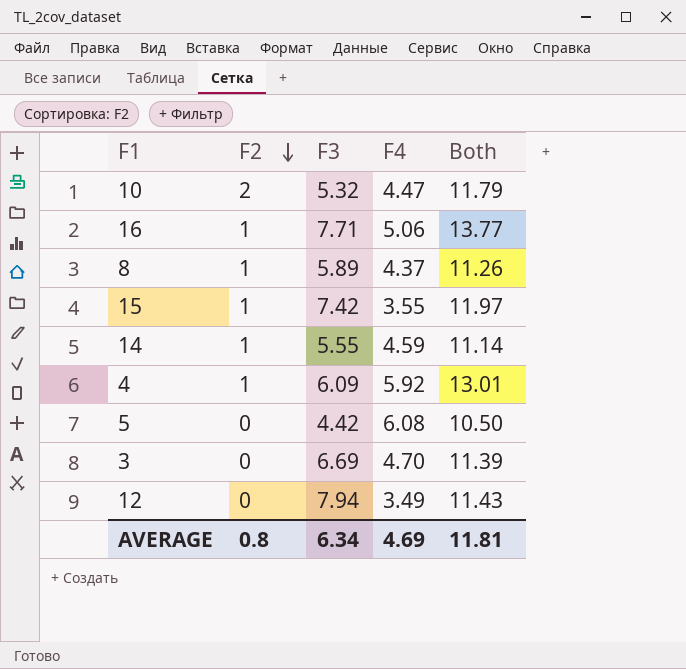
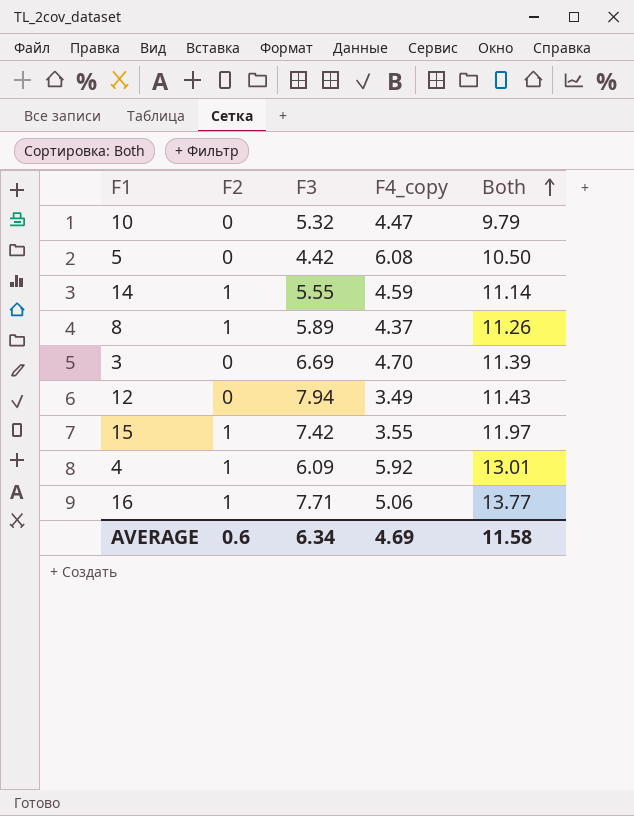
row order: F2 descending -> Both ascending
column name: F4 -> F4_copy
10 | F2: 2 -> 0
10 | Both: 11.79 -> 9.79
AVERAGE | F2: 0.8 -> 0.6
AVERAGE | Both: 11.81 -> 11.58

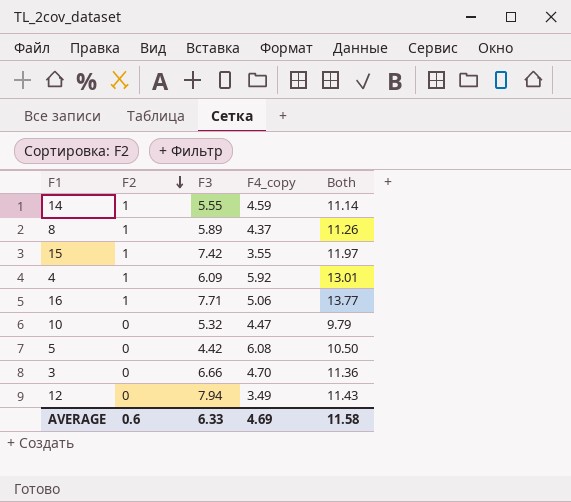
row order: Both ascending -> F2 descending
3 | F3: 6.69 -> 6.66
3 | Both: 11.39 -> 11.36
AVERAGE | F3: 6.34 -> 6.33

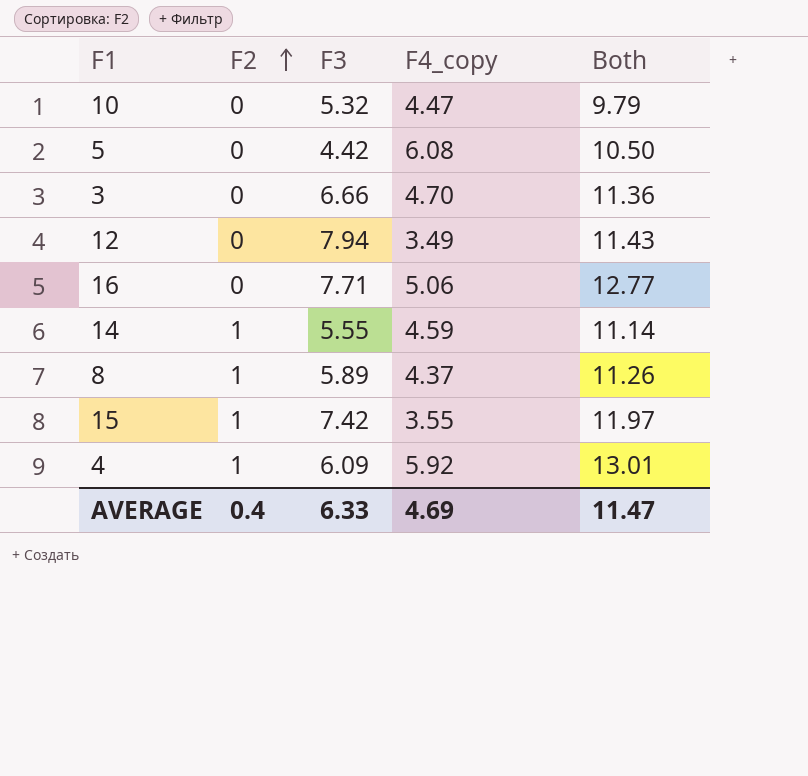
row order: F2 descending -> F2 ascending
16 | F2: 1 -> 0
16 | Both: 13.77 -> 12.77
AVERAGE | F2: 0.6 -> 0.4
AVERAGE | Both: 11.58 -> 11.47

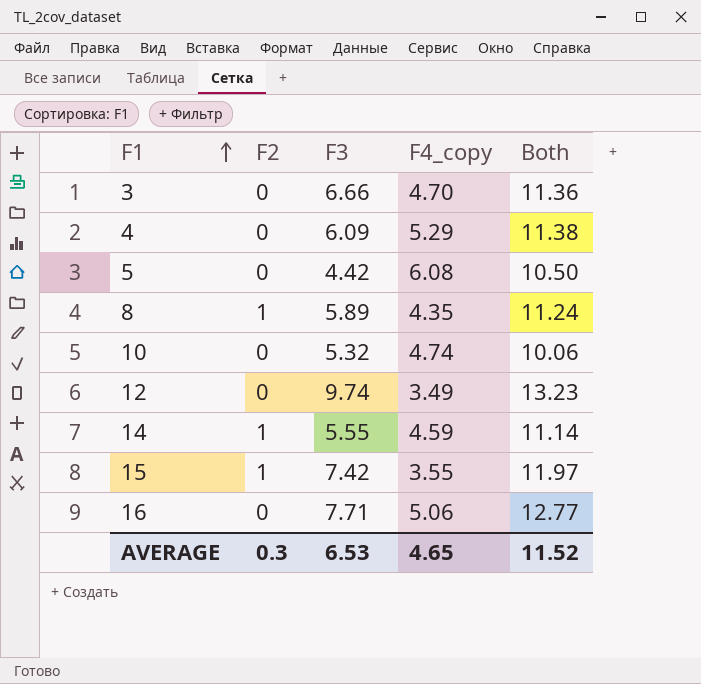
row order: F2 ascending -> F1 ascending
4 | F2: 1 -> 0
4 | F4_copy: 5.92 -> 5.29
4 | Both: 13.01 -> 11.38
8 | F4_copy: 4.37 -> 4.35
8 | Both: 11.26 -> 11.24
10 | F4_copy: 4.47 -> 4.74
10 | Both: 9.79 -> 10.06
12 | F3: 7.94 -> 9.74
12 | Both: 11.43 -> 13.23
AVERAGE | F2: 0.4 -> 0.3
AVERAGE | F3: 6.33 -> 6.53
AVERAGE | F4_copy: 4.69 -> 4.65
AVERAGE | Both: 11.47 -> 11.52

